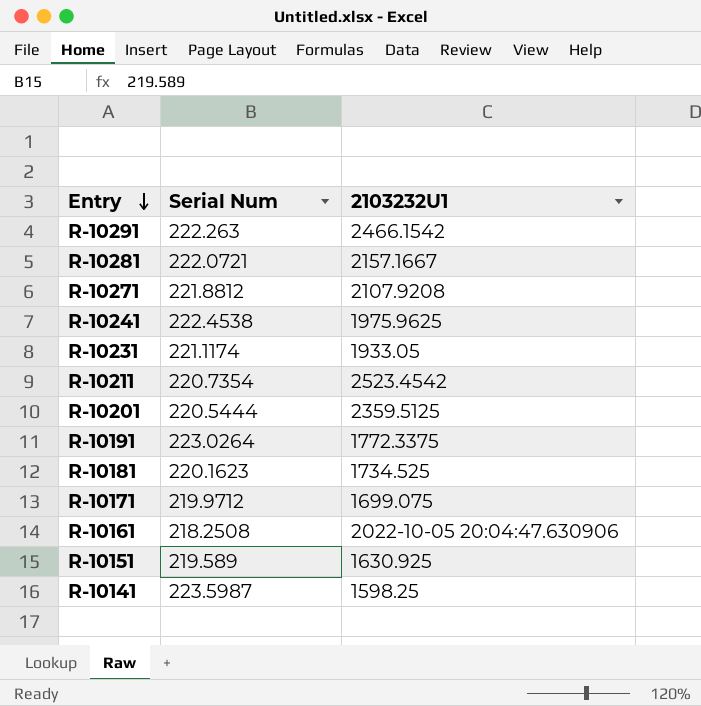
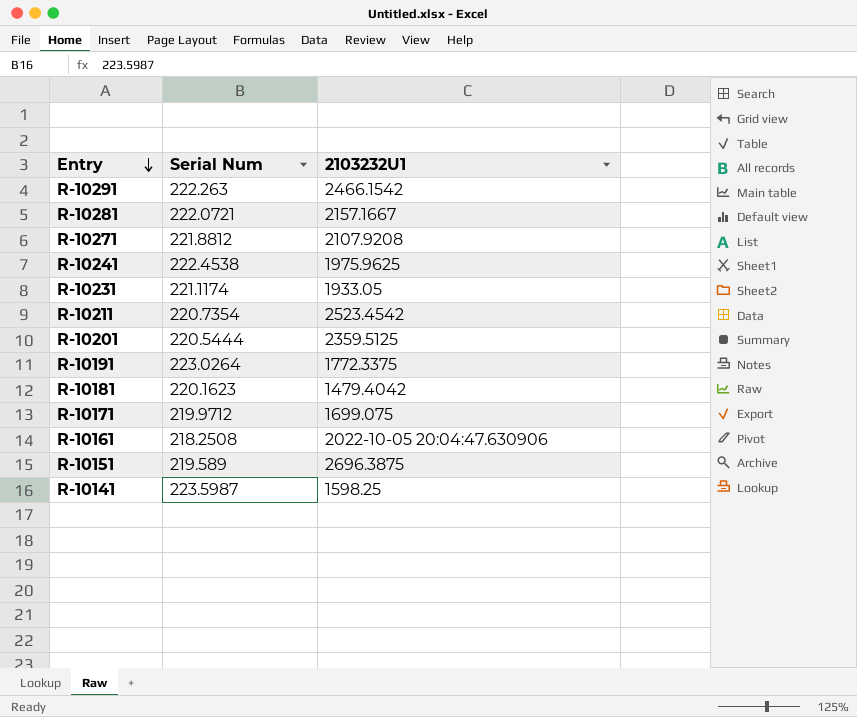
R-10181 | 2103232U1: 1734.525 -> 1479.4042
R-10151 | 2103232U1: 1630.925 -> 2696.3875

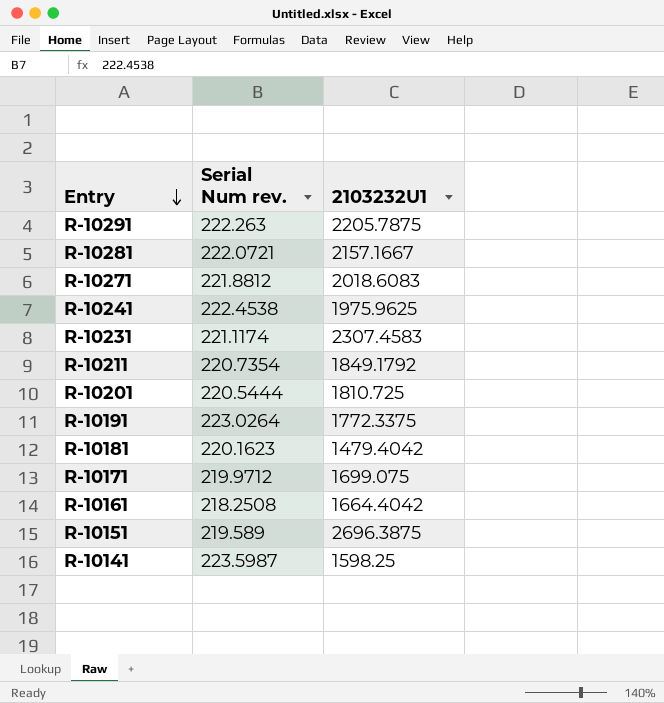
column name: Serial Num -> Serial Num rev.
R-10291 | 2103232U1: 2466.1542 -> 2205.7875
R-10271 | 2103232U1: 2107.9208 -> 2018.6083
R-10231 | 2103232U1: 1933.05 -> 2307.4583
R-10211 | 2103232U1: 2523.4542 -> 1849.1792
R-10201 | 2103232U1: 2359.5125 -> 1810.725
R-10161 | 2103232U1: 2022-10-05 20:04:47.630906 -> 1664.4042

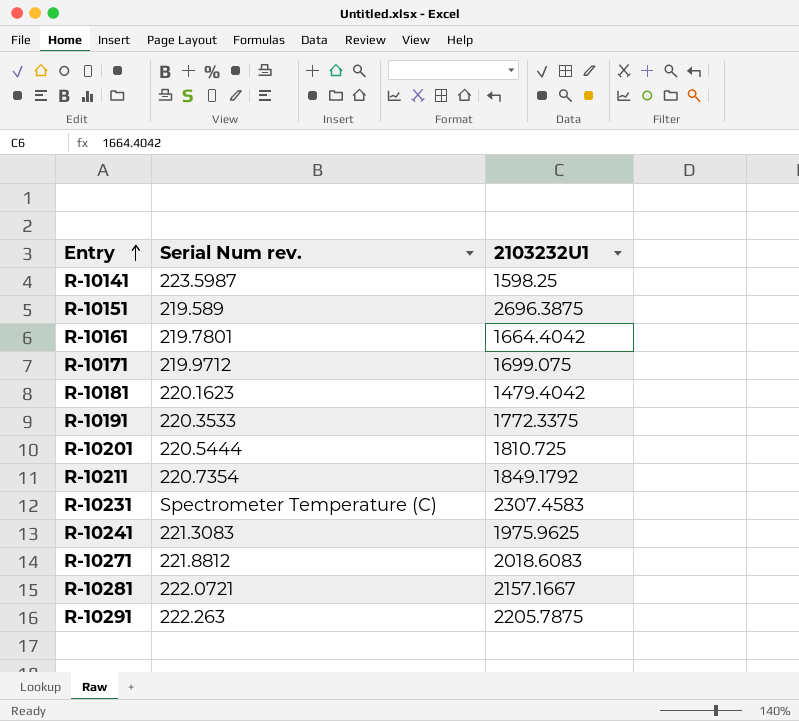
row order: Entry descending -> Entry ascending
R-10161 | Serial Num rev.: 218.2508 -> 219.7801
R-10191 | Serial Num rev.: 223.0264 -> 220.3533
R-10231 | Serial Num rev.: 221.1174 -> Spectrometer Temperature (C)
R-10241 | Serial Num rev.: 222.4538 -> 221.3083

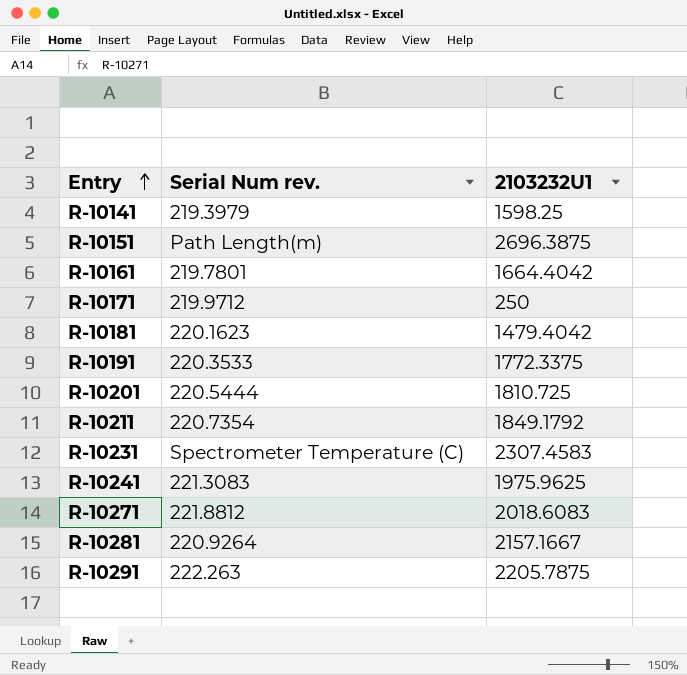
R-10141 | Serial Num rev.: 223.5987 -> 219.3979
R-10151 | Serial Num rev.: 219.589 -> Path Length(m)
R-10171 | 2103232U1: 1699.075 -> 250
R-10281 | Serial Num rev.: 222.0721 -> 220.9264

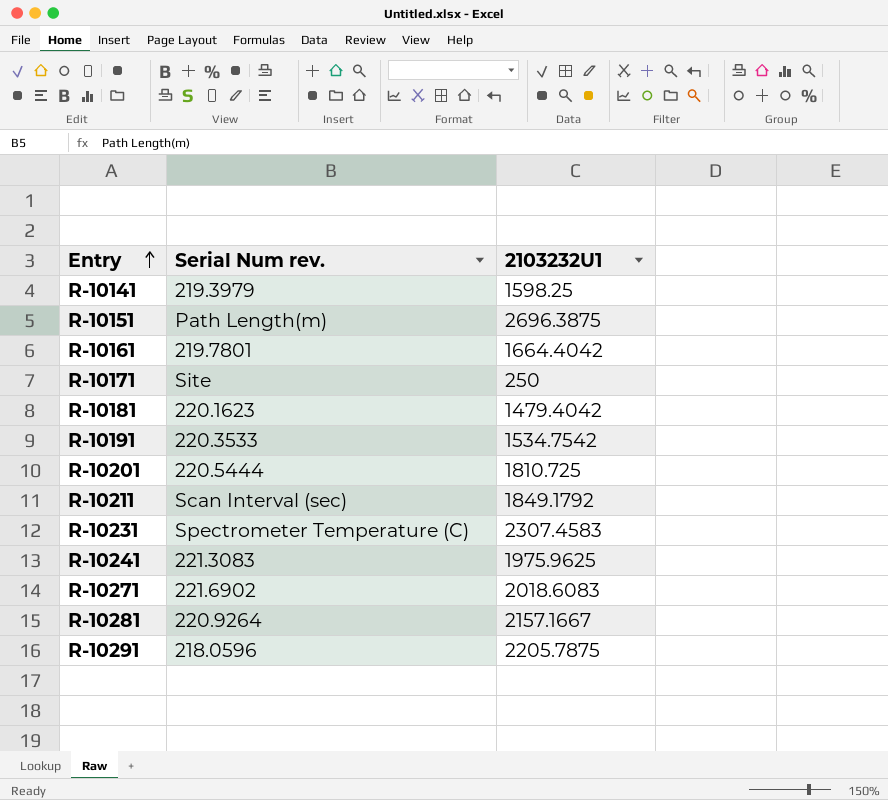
R-10171 | Serial Num rev.: 219.9712 -> Site
R-10191 | 2103232U1: 1772.3375 -> 1534.7542
R-10211 | Serial Num rev.: 220.7354 -> Scan Interval (sec)
R-10271 | Serial Num rev.: 221.8812 -> 221.6902
R-10291 | Serial Num rev.: 222.263 -> 218.0596

